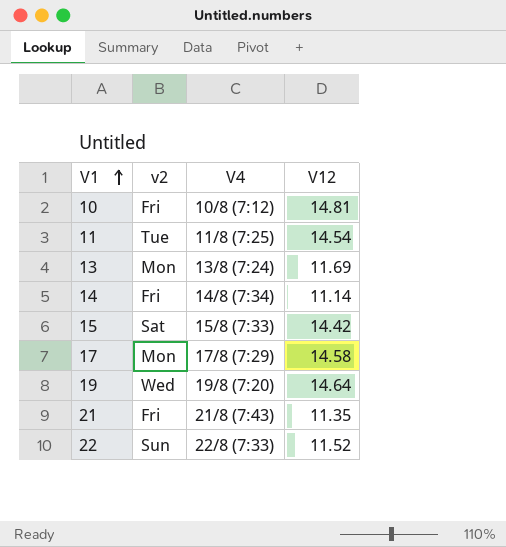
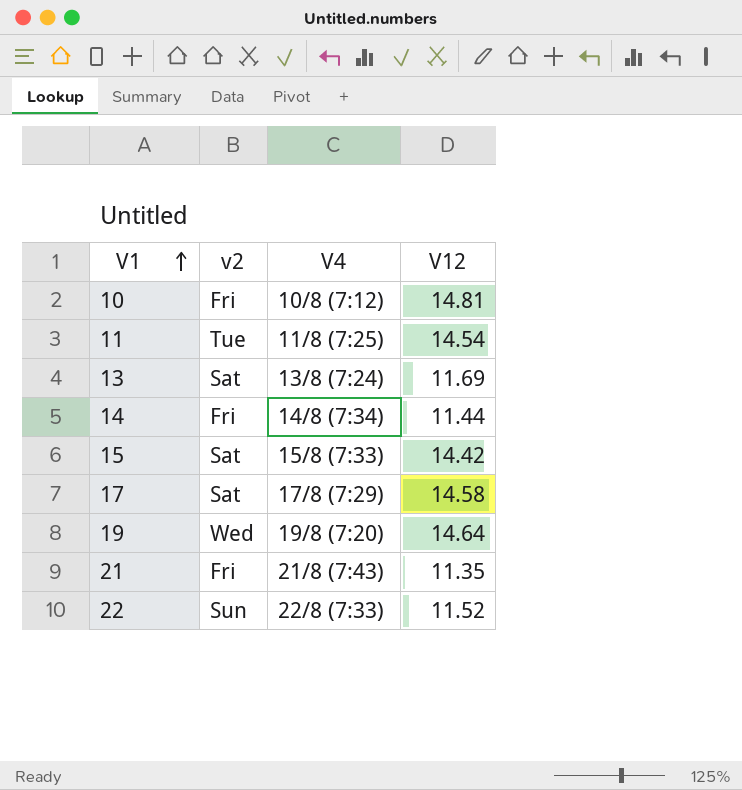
13 | v2: Mon -> Sat
14 | V12: 11.14 -> 11.44
17 | v2: Mon -> Sat

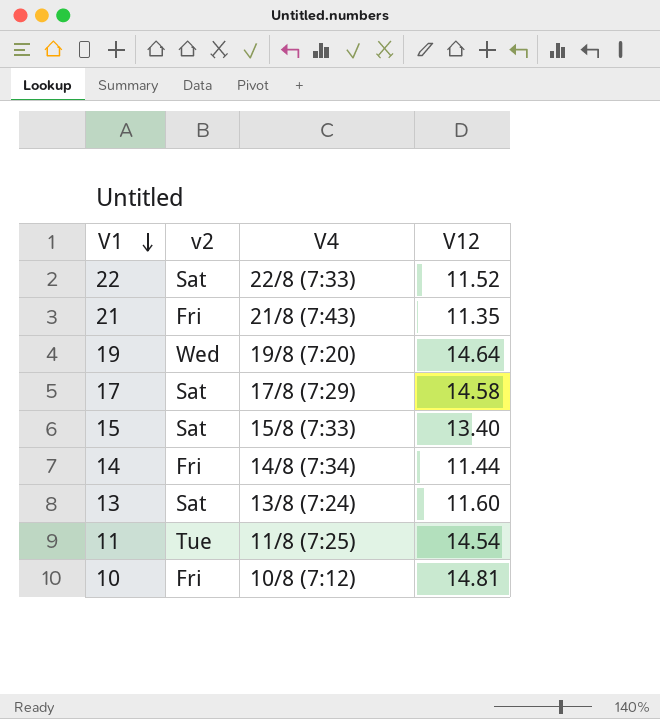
row order: V1 ascending -> V1 descending
22 | v2: Sun -> Sat
15 | V12: 14.42 -> 13.40
13 | V12: 11.69 -> 11.60

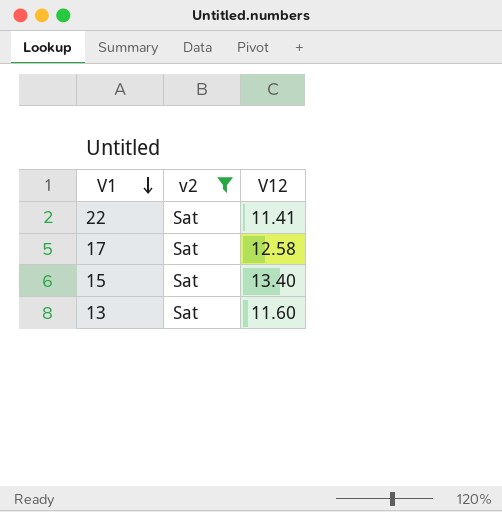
filter: none -> v2 = Sat
column V4 | position: 3 -> none
22 | V12: 11.52 -> 11.41
17 | V12: 14.58 -> 12.58

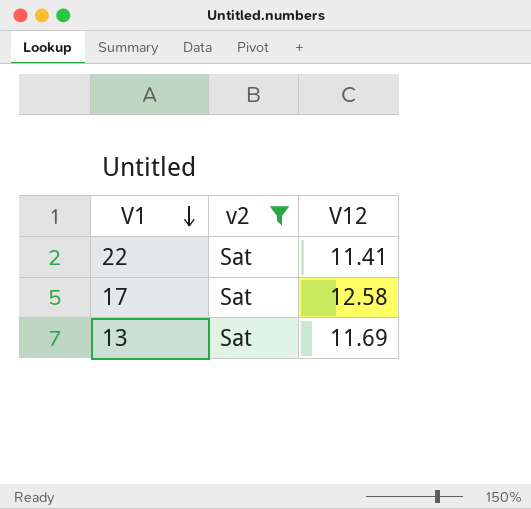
row 15: Sat | 13.40 -> none
13 | V12: 11.60 -> 11.69

